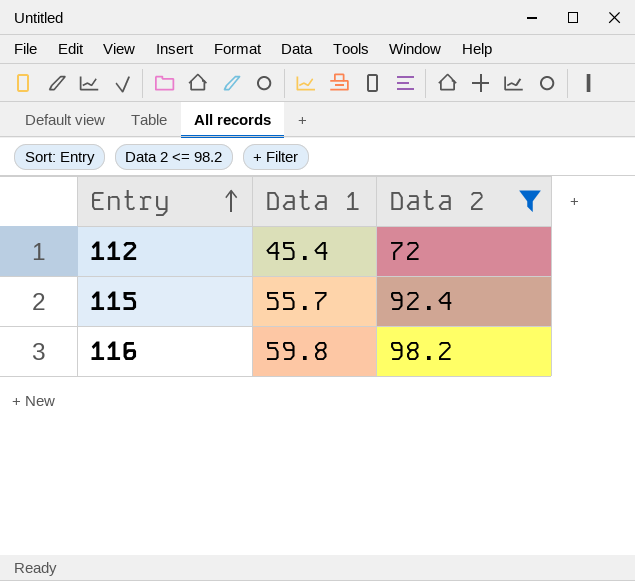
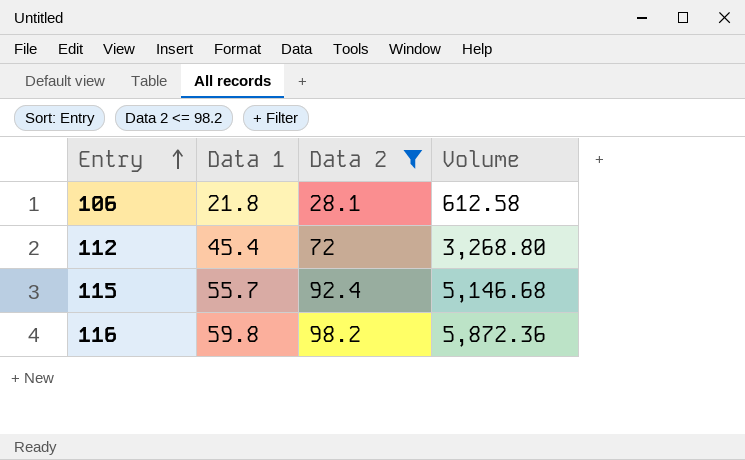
column Volume | formula: none -> [Data 1] * [Data 2]
row 106: none -> 21.8 | 28.1 | 612.58

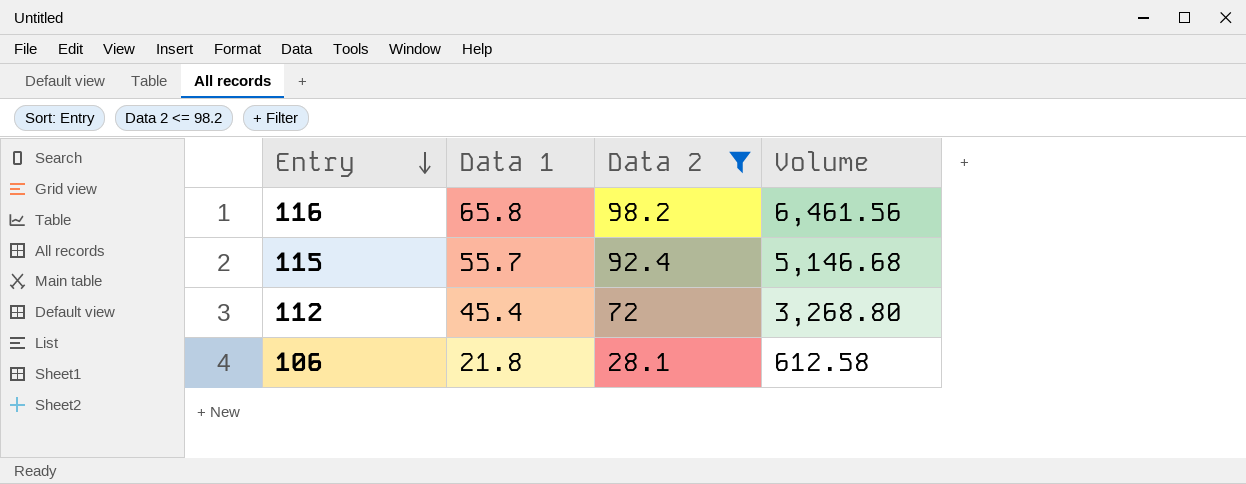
row order: Entry ascending -> Entry descending
116 | Data 1: 59.8 -> 65.8
116 | Volume: 5,872.36 -> 6,461.56

